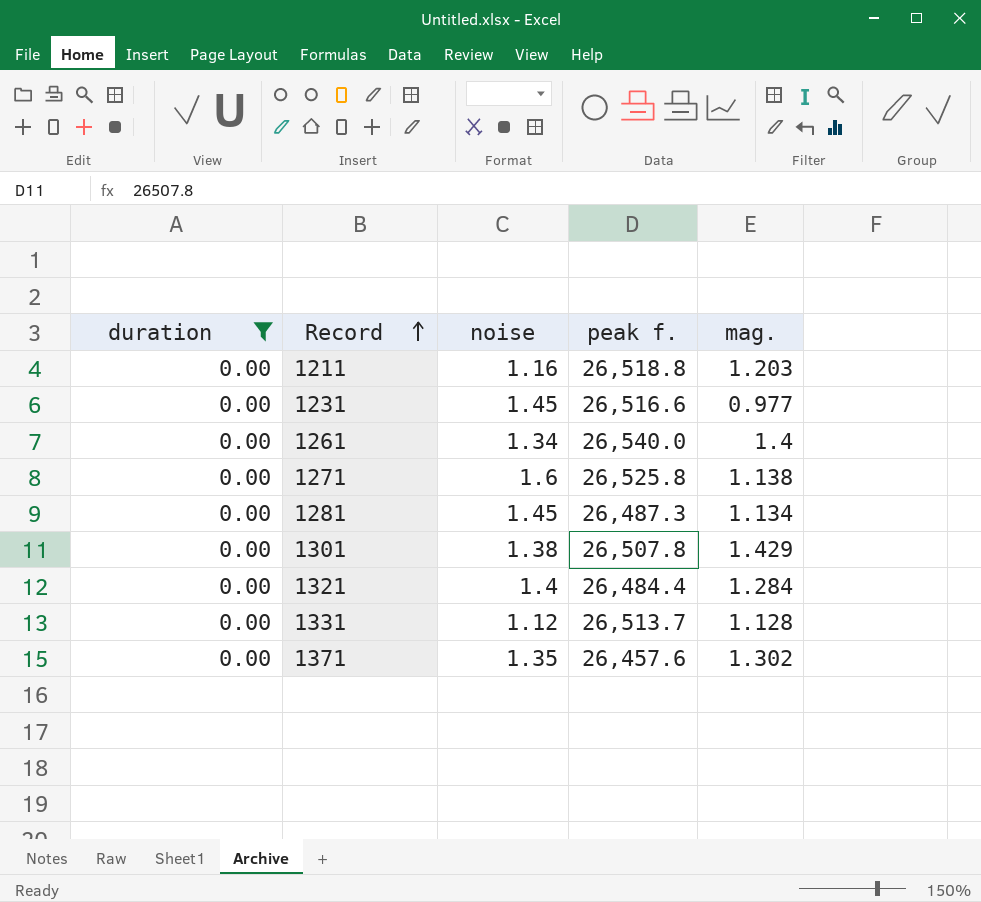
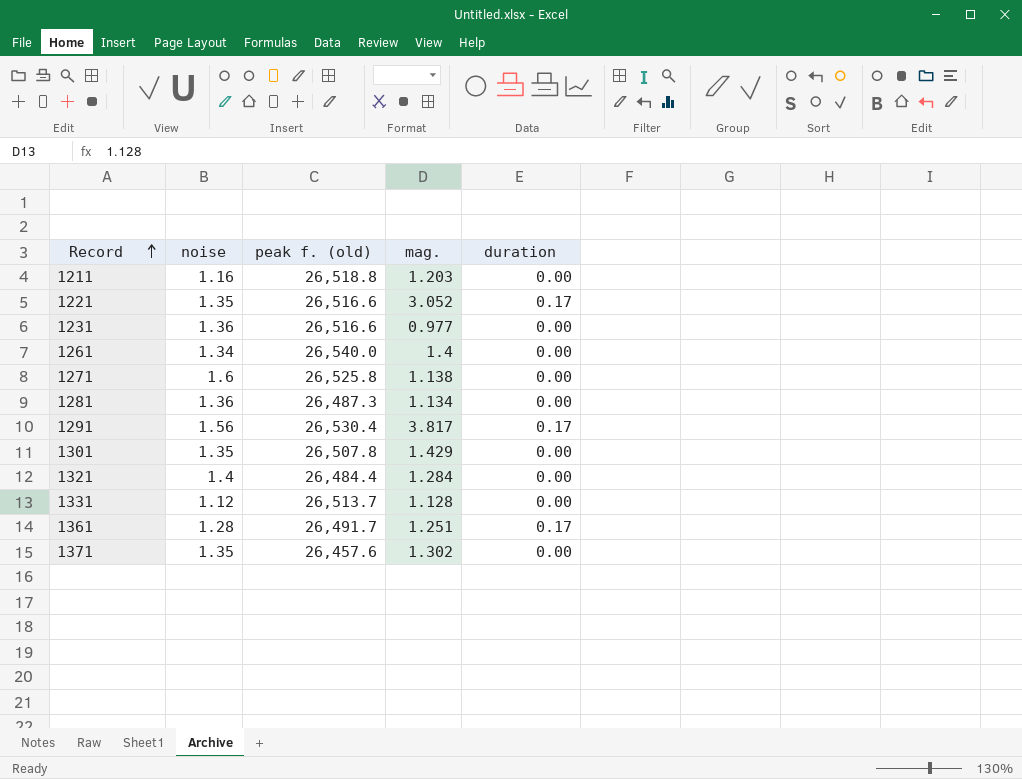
filter: duration = 0.00 -> none
column name: peak f. -> peak f. (old)
column duration | position: 1 -> 5
1231 | noise: 1.45 -> 1.36
1281 | noise: 1.45 -> 1.36
1301 | noise: 1.38 -> 1.35

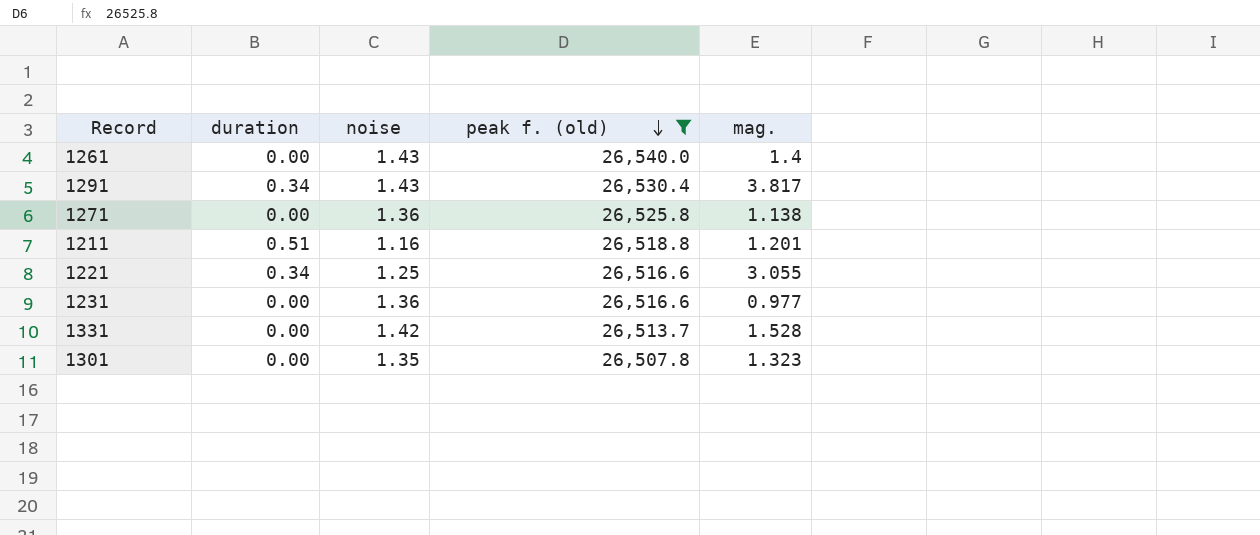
filter: none -> peak f. (old) >= 26,507.8
row order: Record ascending -> peak f. (old) descending
column duration | position: 5 -> 2
1261 | noise: 1.34 -> 1.43
1291 | duration: 0.17 -> 0.34
1291 | noise: 1.56 -> 1.43
1271 | noise: 1.6 -> 1.36
1211 | duration: 0.00 -> 0.51
1211 | mag.: 1.203 -> 1.201
1221 | duration: 0.17 -> 0.34
1221 | noise: 1.35 -> 1.25
1221 | mag.: 3.052 -> 3.055
1331 | noise: 1.12 -> 1.42
1331 | mag.: 1.128 -> 1.528
1301 | mag.: 1.429 -> 1.323

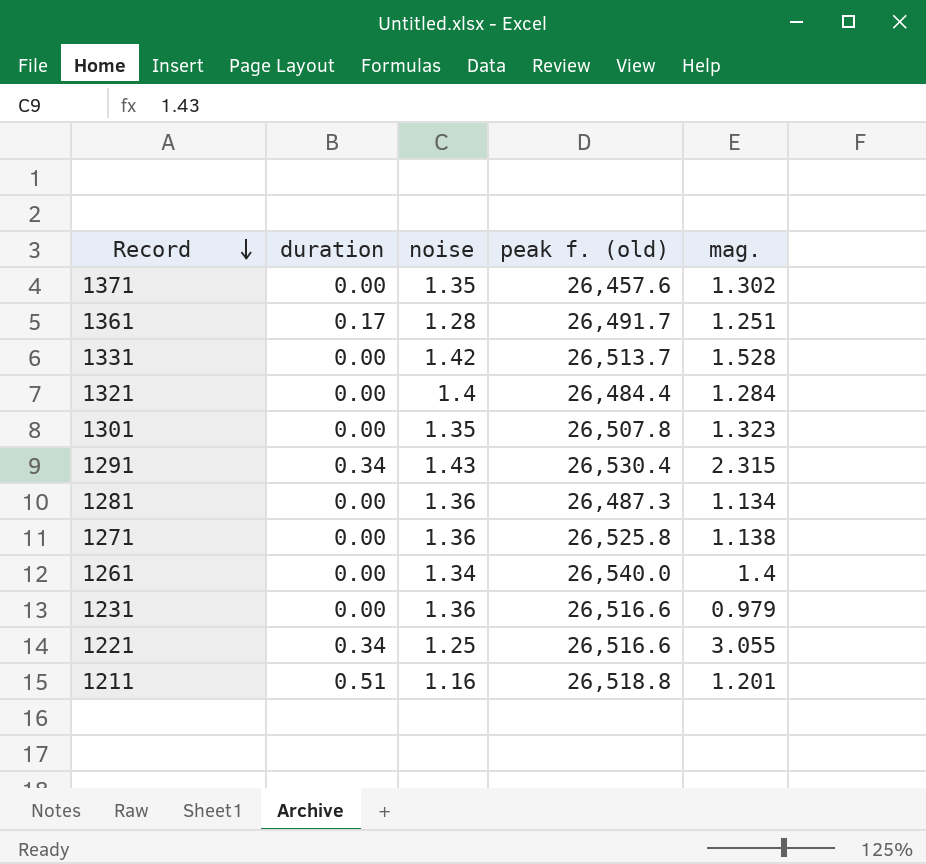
filter: peak f. (old) >= 26,507.8 -> none
row order: peak f. (old) descending -> Record descending
1291 | mag.: 3.817 -> 2.315
1261 | noise: 1.43 -> 1.34
1231 | mag.: 0.977 -> 0.979

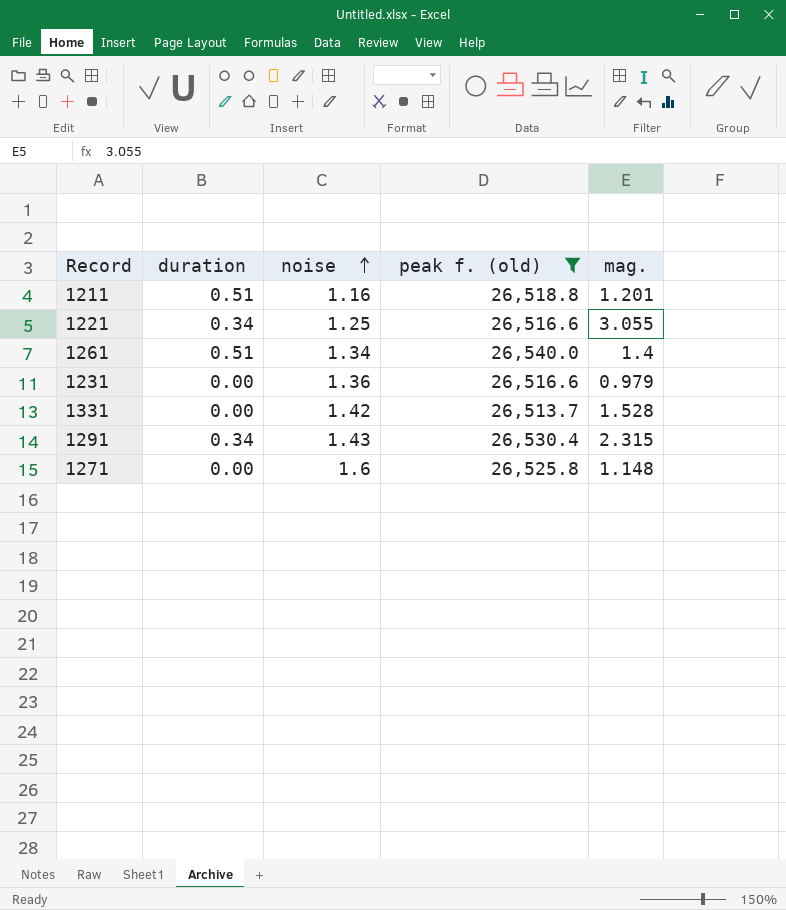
filter: none -> peak f. (old) >= 26,513.7
row order: Record descending -> noise ascending
1261 | duration: 0.00 -> 0.51
1271 | noise: 1.36 -> 1.6
1271 | mag.: 1.138 -> 1.148

